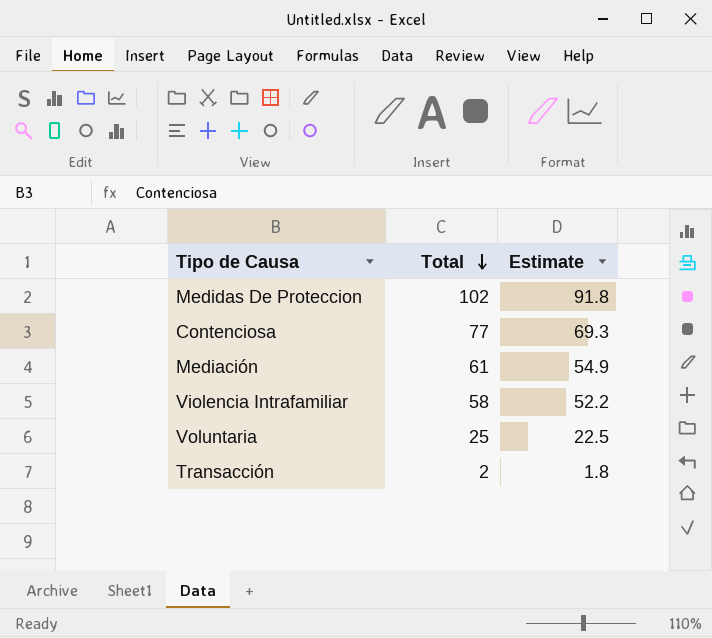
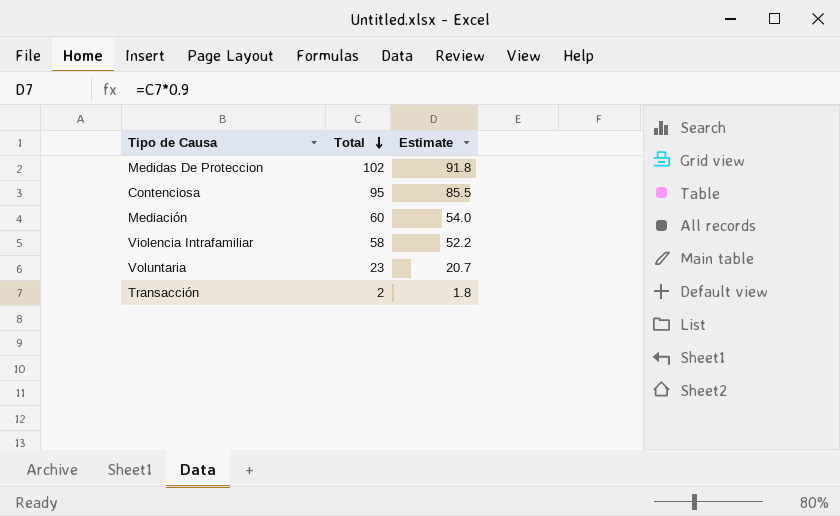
Contenciosa | Total: 77 -> 95
Contenciosa | Estimate: 69.3 -> 85.5
Mediación | Total: 61 -> 60
Mediación | Estimate: 54.9 -> 54.0
Voluntaria | Total: 25 -> 23
Voluntaria | Estimate: 22.5 -> 20.7

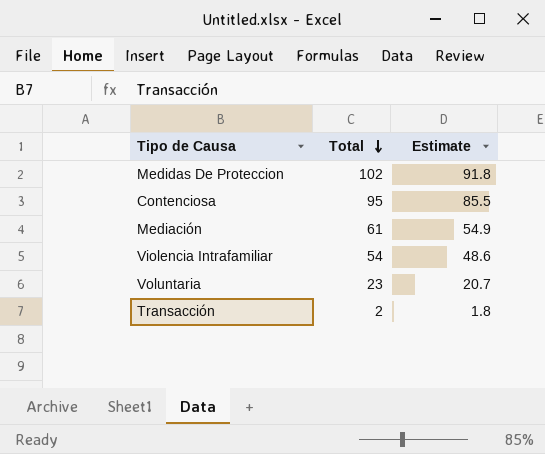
Mediación | Total: 60 -> 61
Mediación | Estimate: 54.0 -> 54.9
Violencia Intrafamiliar | Total: 58 -> 54
Violencia Intrafamiliar | Estimate: 52.2 -> 48.6

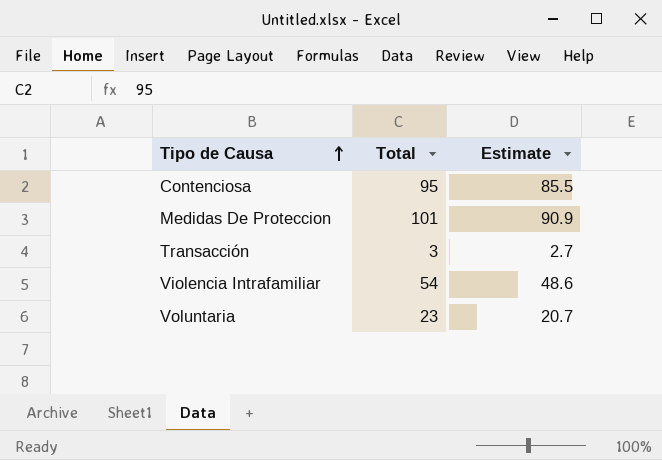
row order: Total descending -> Tipo de Causa ascending
row Mediación: 61 | 54.9 -> none
Medidas De Proteccion | Total: 102 -> 101
Medidas De Proteccion | Estimate: 91.8 -> 90.9
Transacción | Total: 2 -> 3
Transacción | Estimate: 1.8 -> 2.7

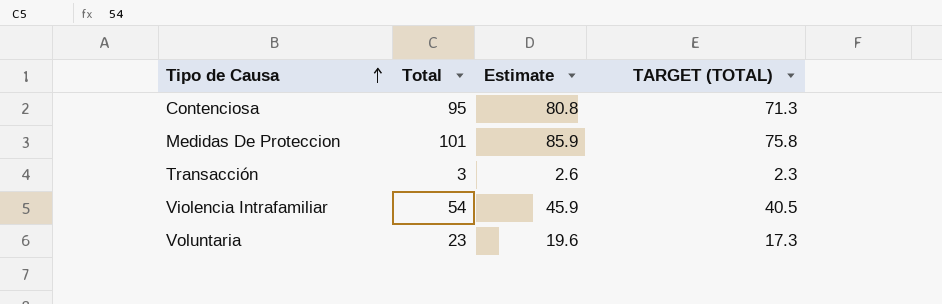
column Estimate | formula: [Total] * 0.9 -> [Total] * 0.85
column TARGET (TOTAL) | formula: none -> [Total] * 0.75

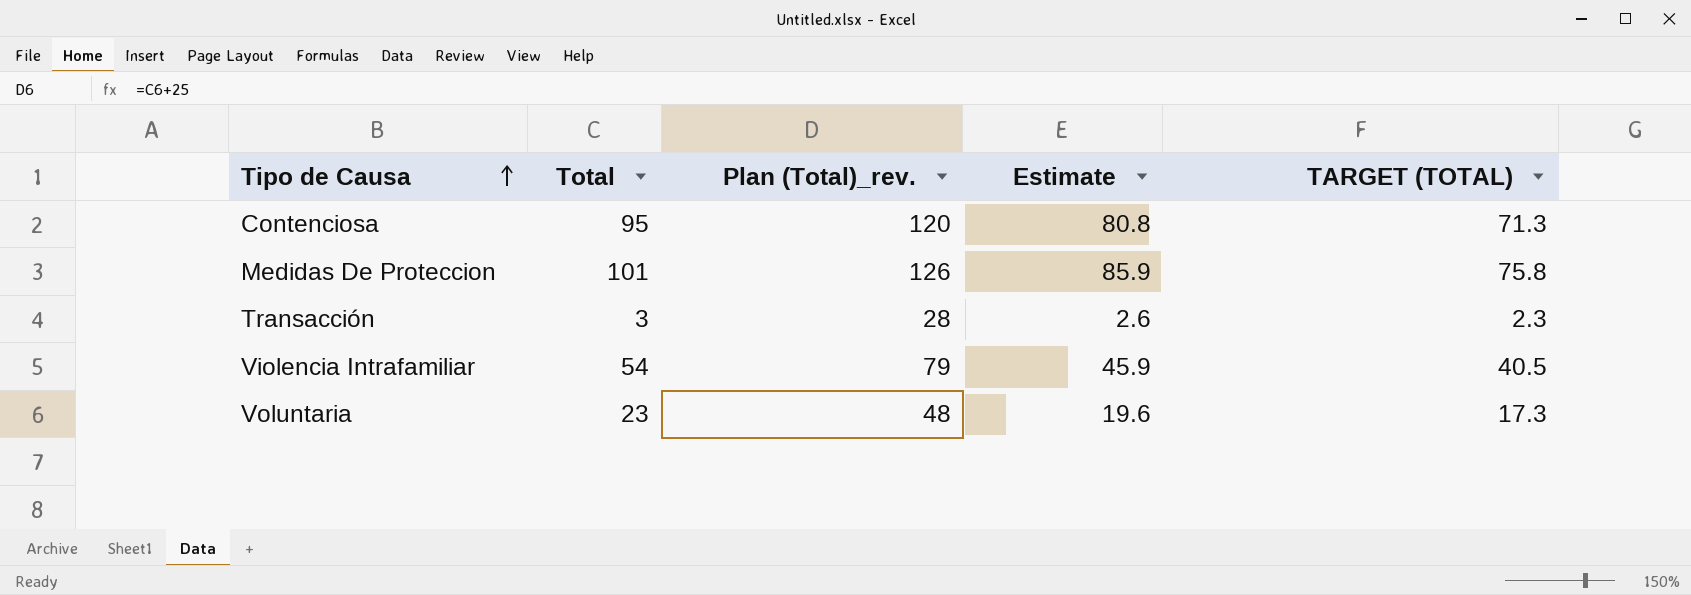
column Plan (Total)_rev. | formula: none -> [Total] + 25

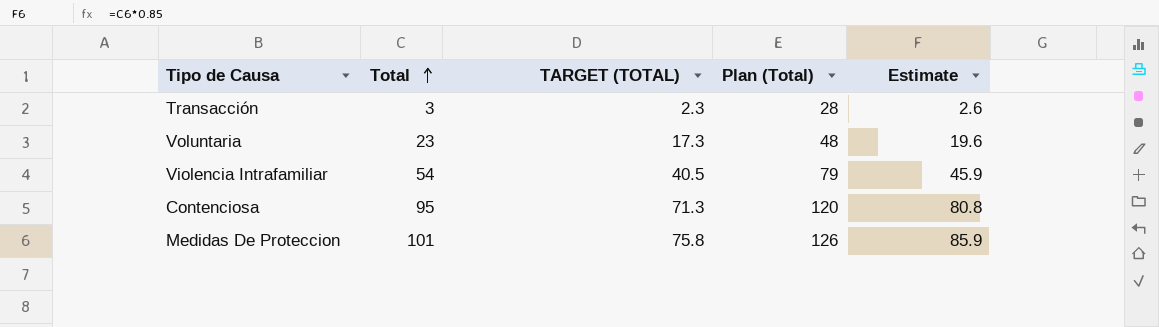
row order: Tipo de Causa ascending -> Total ascending
column TARGET (TOTAL) | position: 5 -> 3
column name: Plan (Total)_rev. -> Plan (Total)

